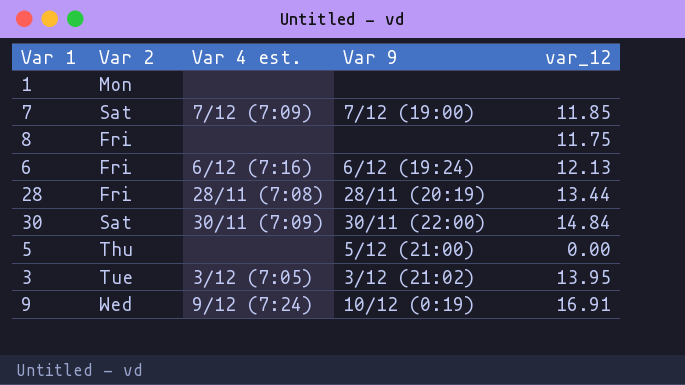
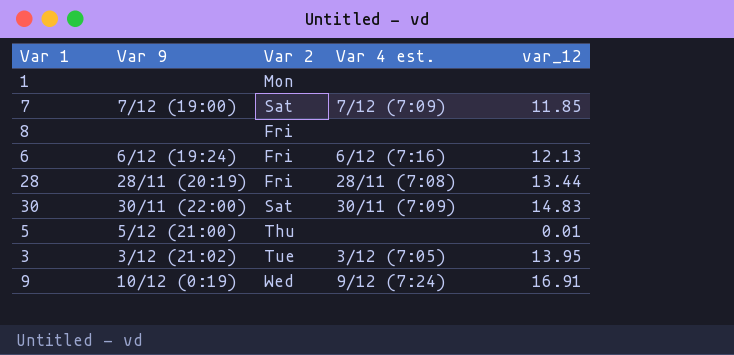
column Var 9 | position: 4 -> 2
8 | var_12: 11.75 -> none
30 | var_12: 14.84 -> 14.83
5 | var_12: 0.00 -> 0.01

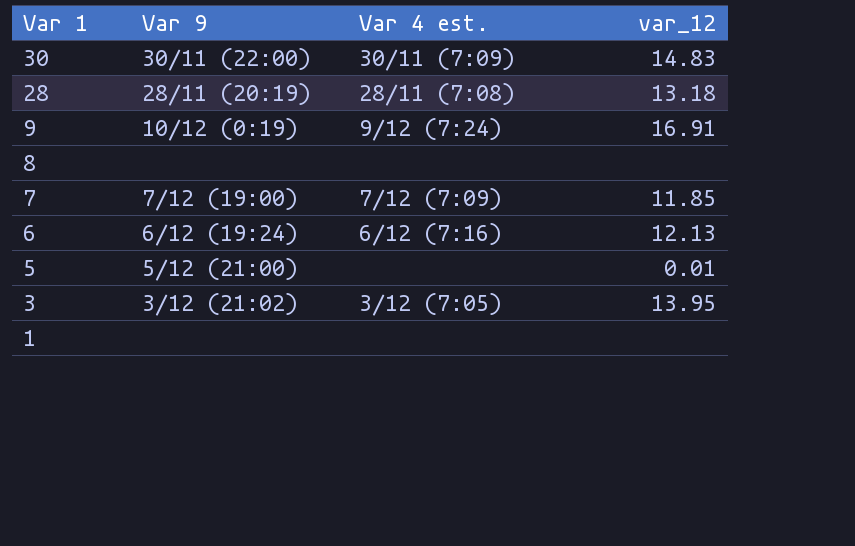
row order: none -> Var 1 descending
column Var 2 | position: 3 -> none
28 | var_12: 13.44 -> 13.18

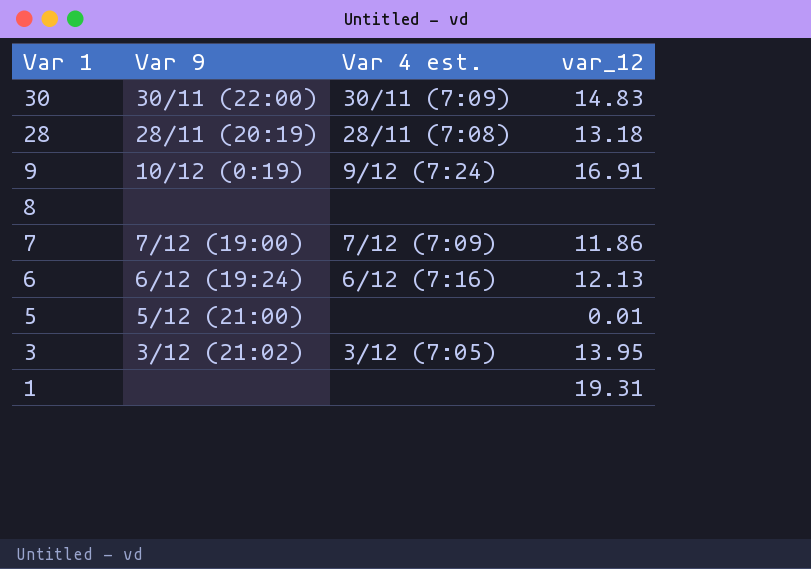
7 | var_12: 11.85 -> 11.86
1 | var_12: none -> 19.31

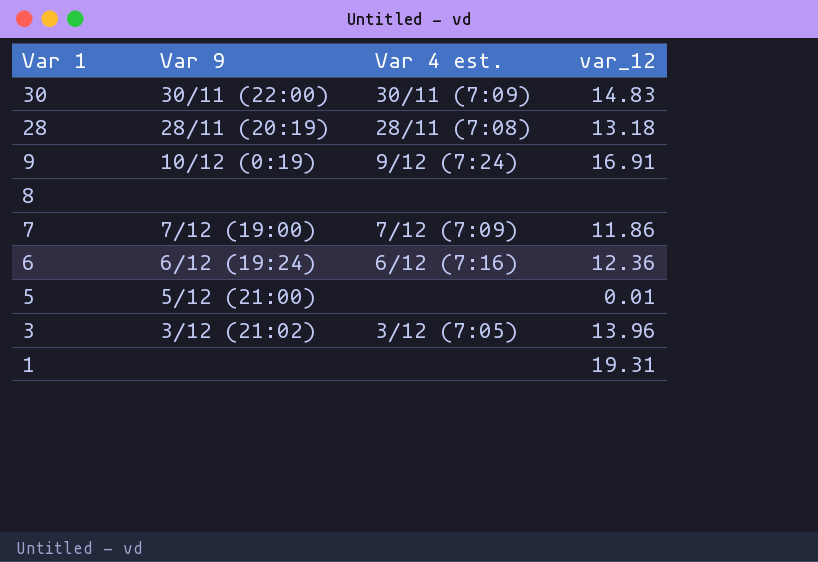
6 | var_12: 12.13 -> 12.36
3 | var_12: 13.95 -> 13.96

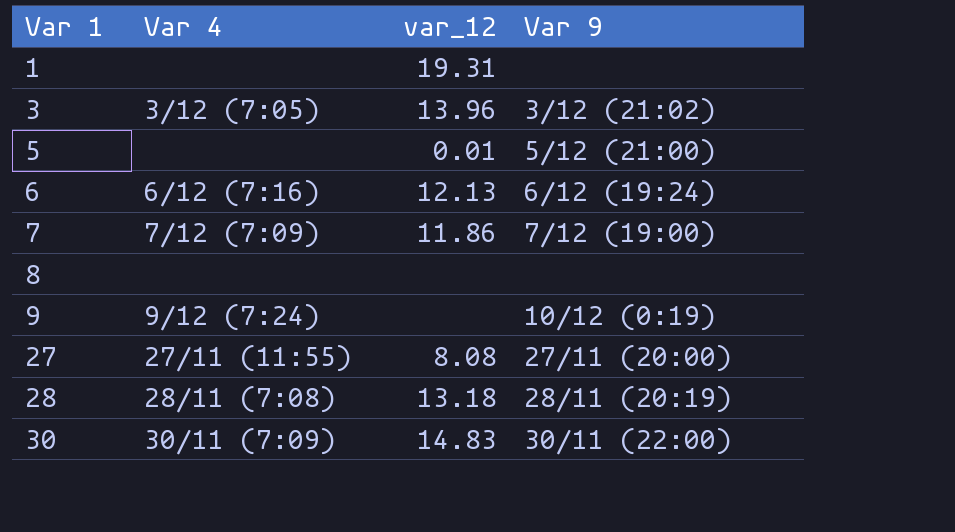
row order: Var 1 descending -> Var 1 ascending
column name: Var 4 est. -> Var 4
column Var 9 | position: 2 -> 4
6 | var_12: 12.36 -> 12.13
9 | var_12: 16.91 -> none
row 27: none -> 27/11 (11:55) | 8.08 | 27/11 (20:00)

